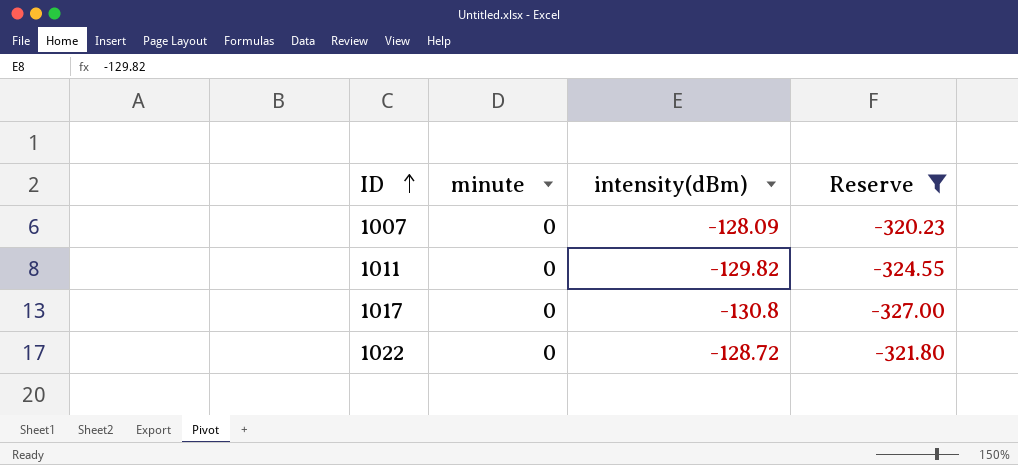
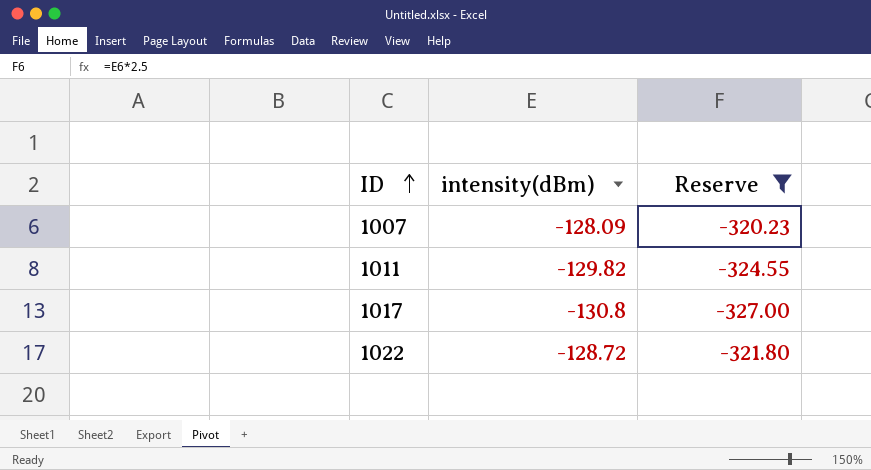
column minute | position: 2 -> none

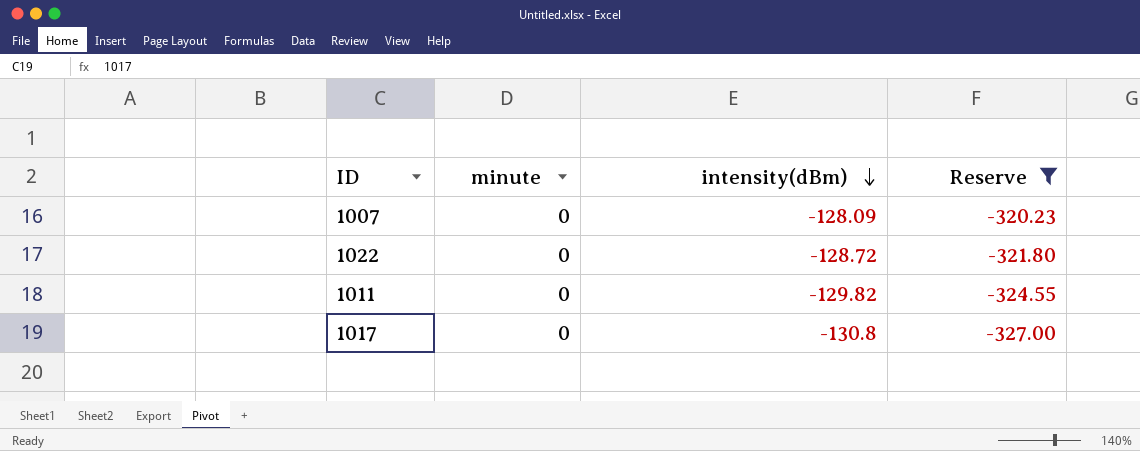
row order: ID ascending -> intensity(dBm) descending
column minute | position: none -> 2

